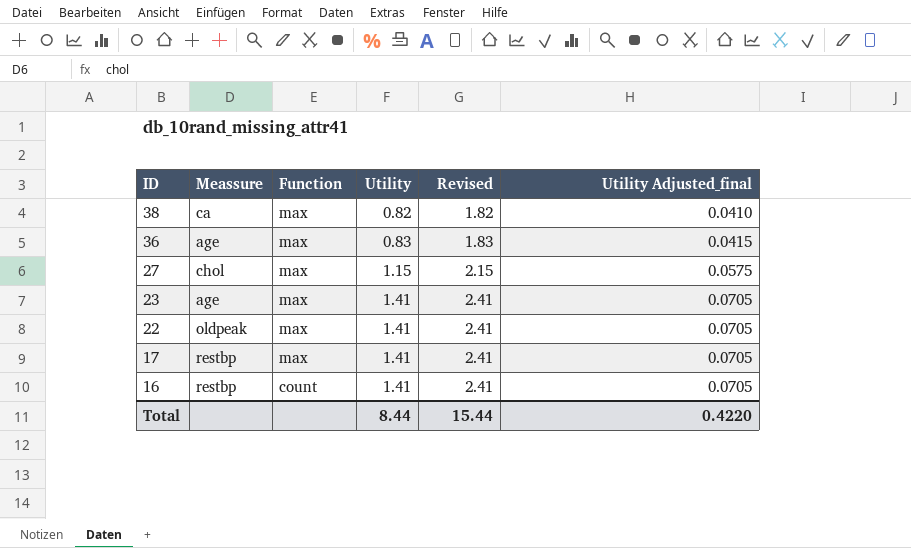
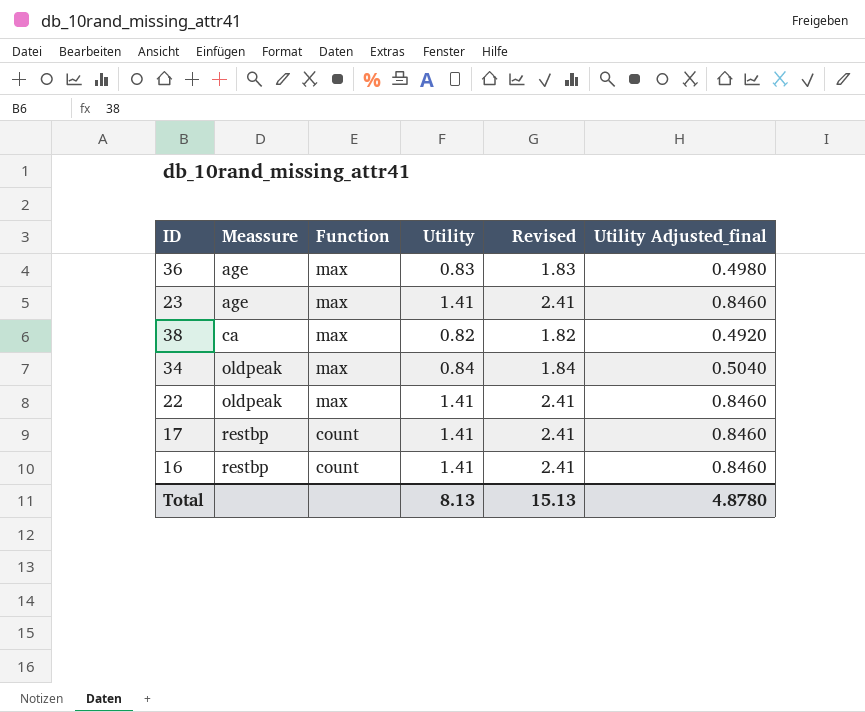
row order: ID descending -> Meassure ascending
column Utility Adjusted_final | formula: [Utility] * 0.05 -> [Utility] * 0.6
row 27: chol | max | 1.15 | 2.15 | 0.0575 -> none
row 34: none -> oldpeak | max | 0.84 | 1.84 | 0.5040
17 | Function: max -> count
Total | Utility: 8.44 -> 8.13
Total | Revised: 15.44 -> 15.13
Total | Utility Adjusted_final: 0.4220 -> 4.8780

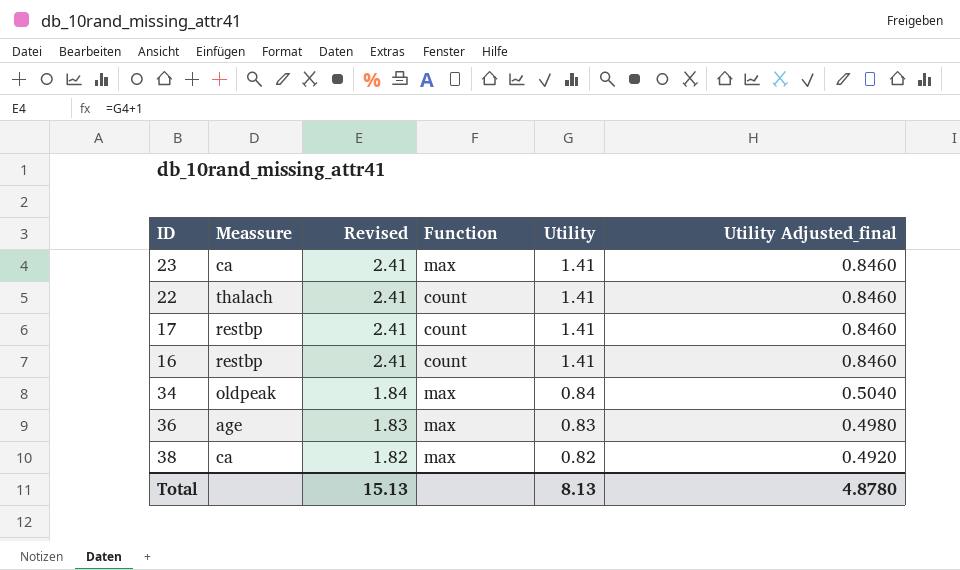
row order: Meassure ascending -> Revised descending
column Revised | position: 5 -> 3
23 | Meassure: age -> ca
22 | Meassure: oldpeak -> thalach
22 | Function: max -> count

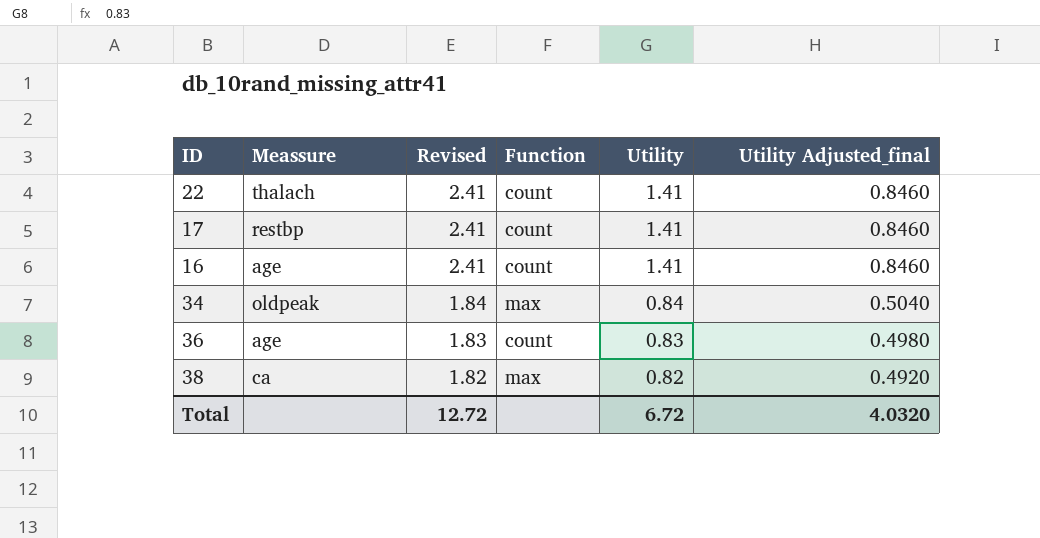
row 23: ca | 2.41 | max | 1.41 | 0.8460 -> none
16 | Meassure: restbp -> age
36 | Function: max -> count
Total | Revised: 15.13 -> 12.72
Total | Utility: 8.13 -> 6.72
Total | Utility Adjusted_final: 4.8780 -> 4.0320

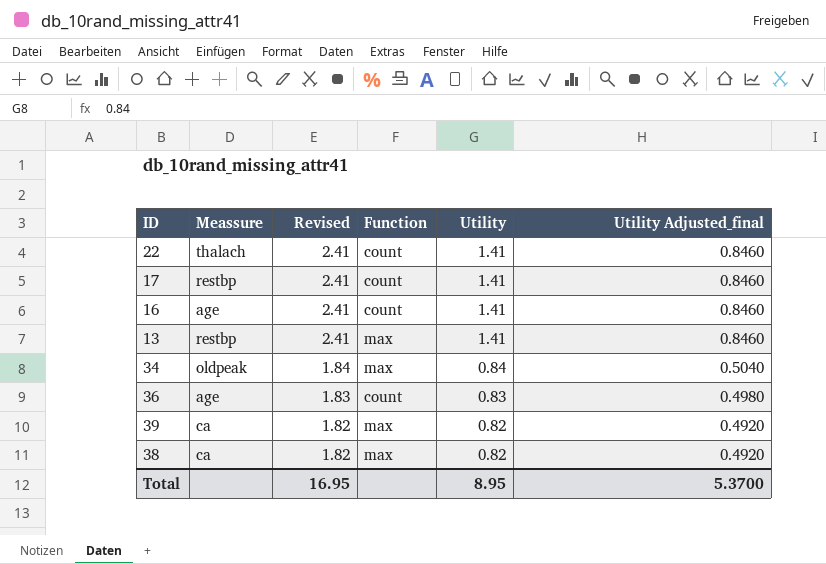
row 13: none -> restbp | 2.41 | max | 1.41 | 0.8460
row 39: none -> ca | 1.82 | max | 0.82 | 0.4920
Total | Revised: 12.72 -> 16.95
Total | Utility: 6.72 -> 8.95
Total | Utility Adjusted_final: 4.0320 -> 5.3700

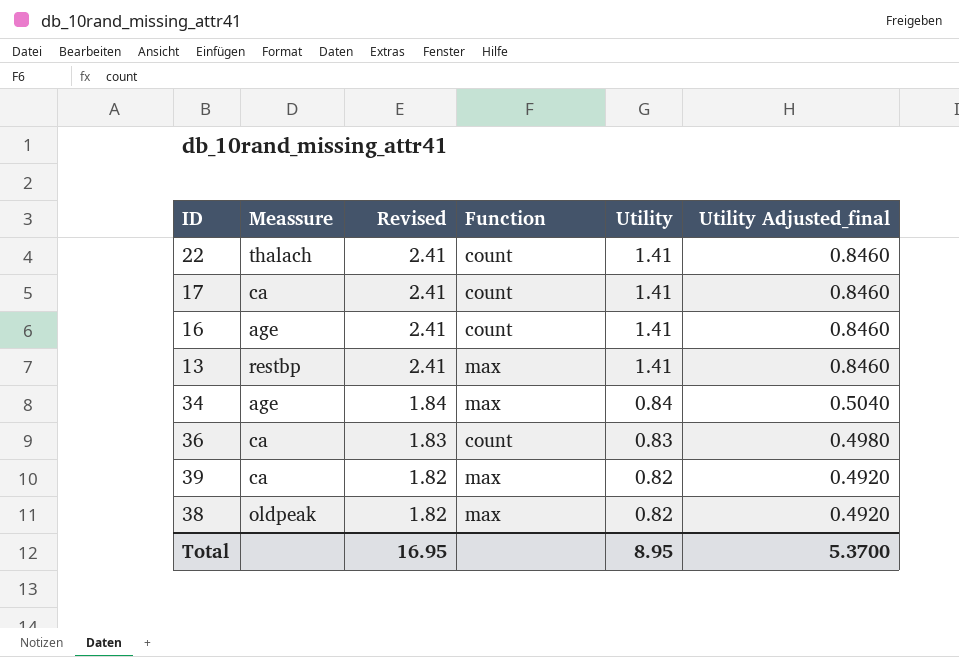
17 | Meassure: restbp -> ca
34 | Meassure: oldpeak -> age
36 | Meassure: age -> ca
38 | Meassure: ca -> oldpeak

